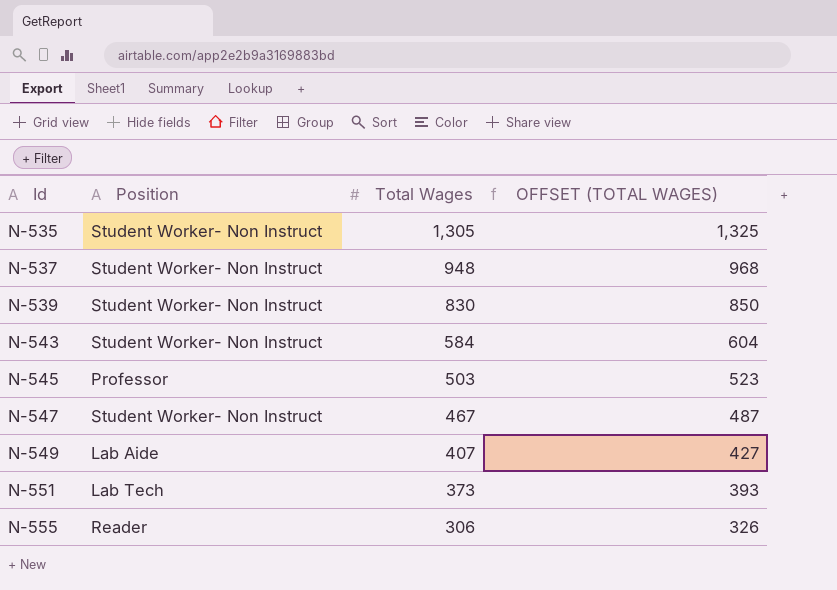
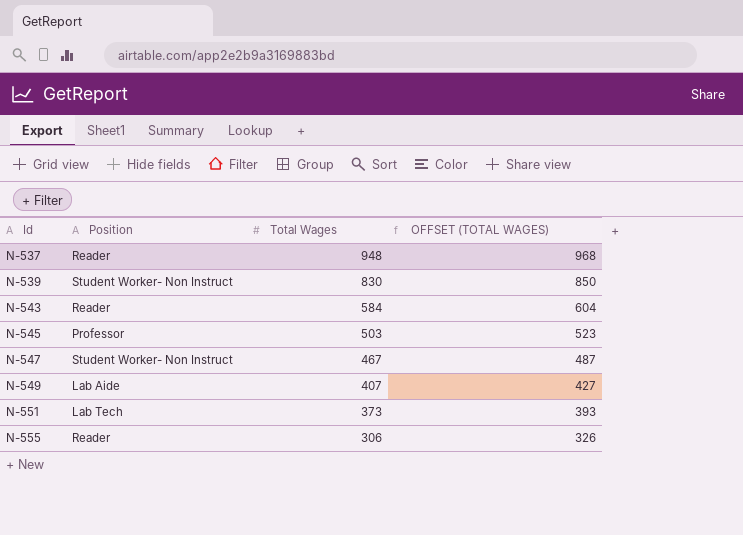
row N-535: Student Worker- Non Instruct | 1,305 | 1,325 -> none
N-537 | Position: Student Worker- Non Instruct -> Reader
N-543 | Position: Student Worker- Non Instruct -> Reader

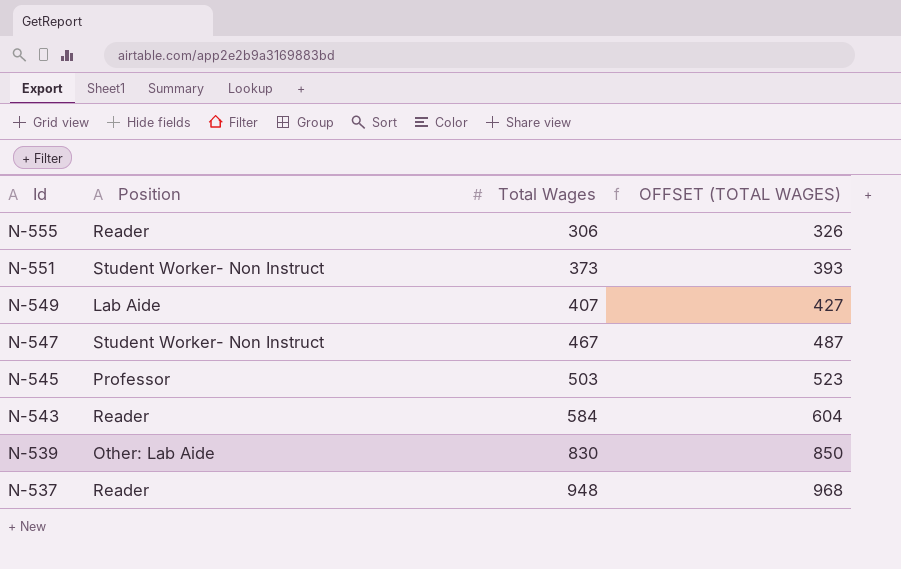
row order: Id ascending -> Id descending
N-551 | Position: Lab Tech -> Student Worker- Non Instruct
N-539 | Position: Student Worker- Non Instruct -> Other: Lab Aide

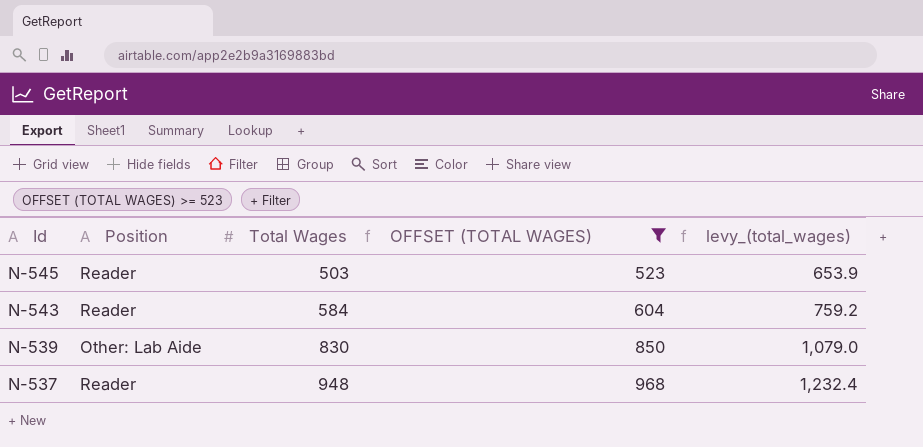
filter: none -> OFFSET (TOTAL WAGES) >= 523
column levy_(total_wages) | formula: none -> [Total Wages] * 1.3
N-545 | Position: Professor -> Reader

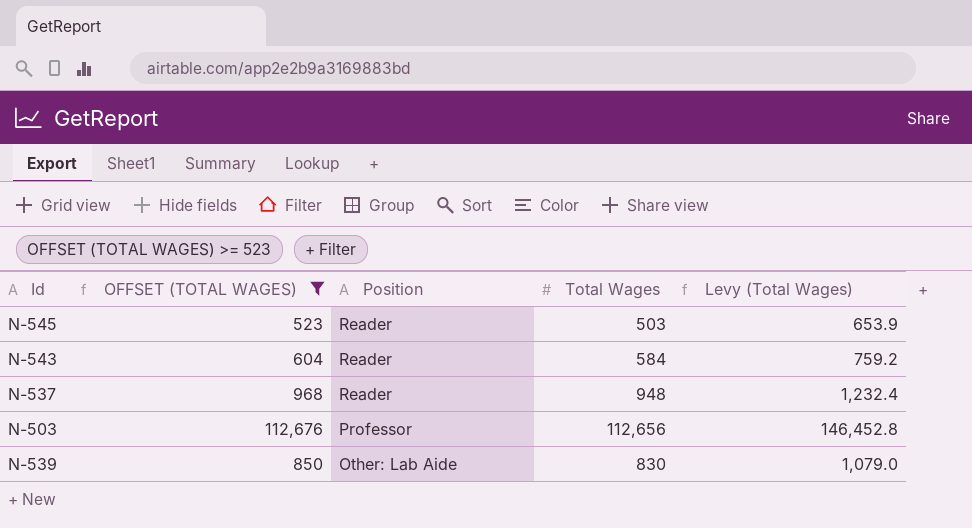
row order: Id descending -> Position descending
column OFFSET (TOTAL WAGES) | position: 4 -> 2
column name: levy_(total_wages) -> Levy (Total Wages)
row N-503: none -> 112,676 | Professor | 112,656 | 146,452.8

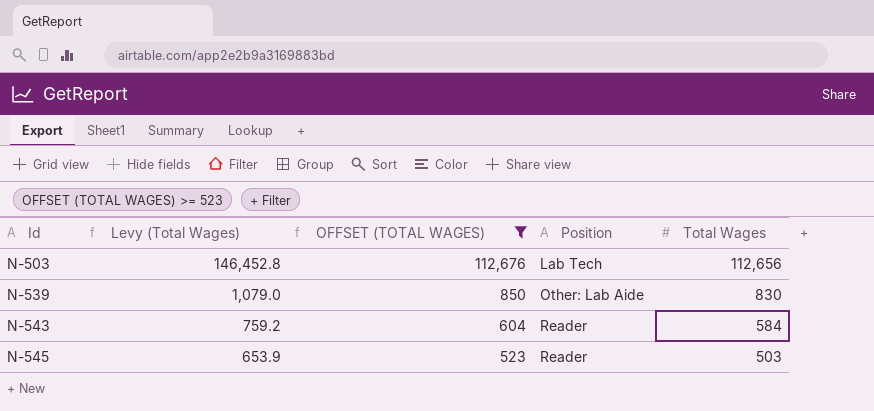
row order: Position descending -> Id ascending
column Levy (Total Wages) | position: 5 -> 2
row N-537: 968 | Reader | 948 | 1,232.4 -> none
N-503 | Position: Professor -> Lab Tech

